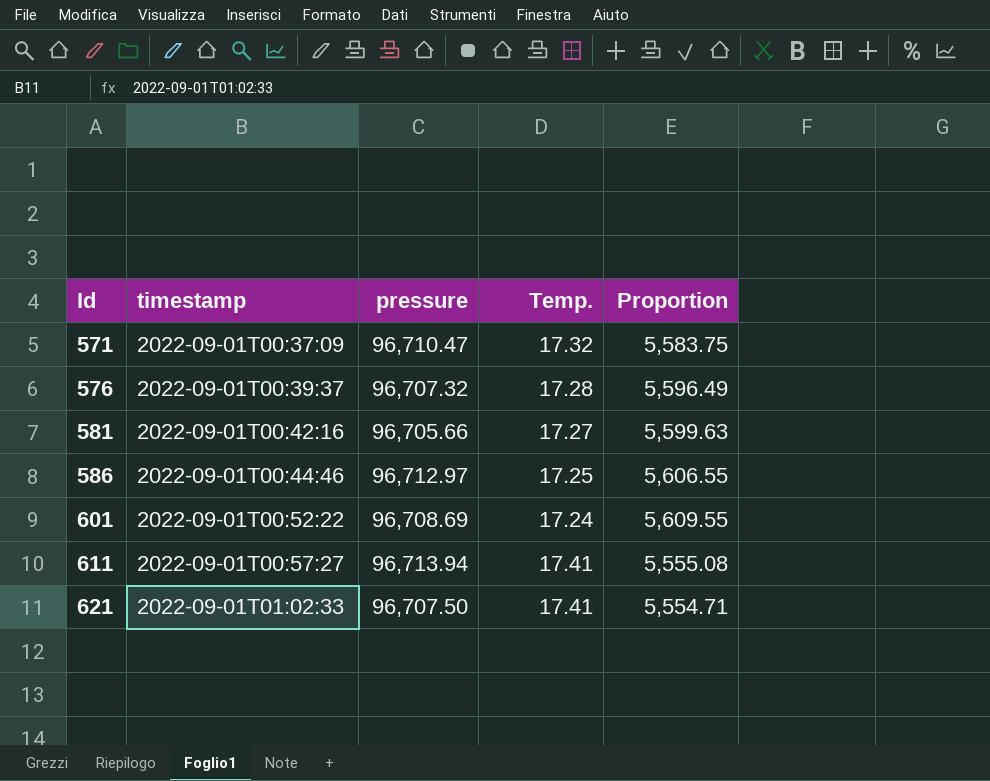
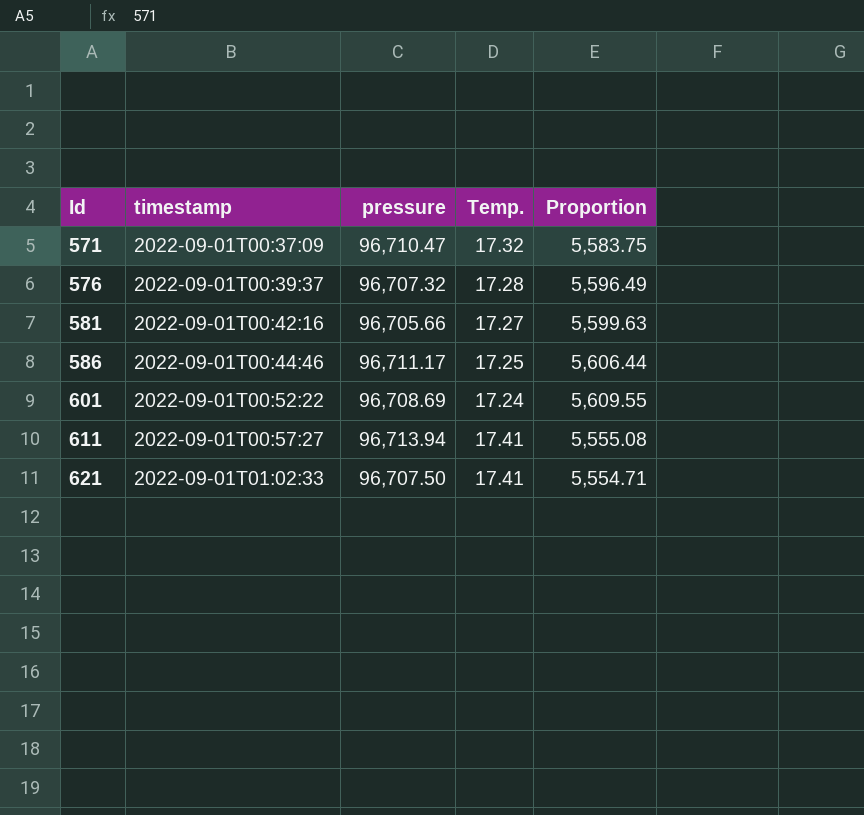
586 | pressure: 96,712.97 -> 96,711.17
586 | Proportion: 5,606.55 -> 5,606.44

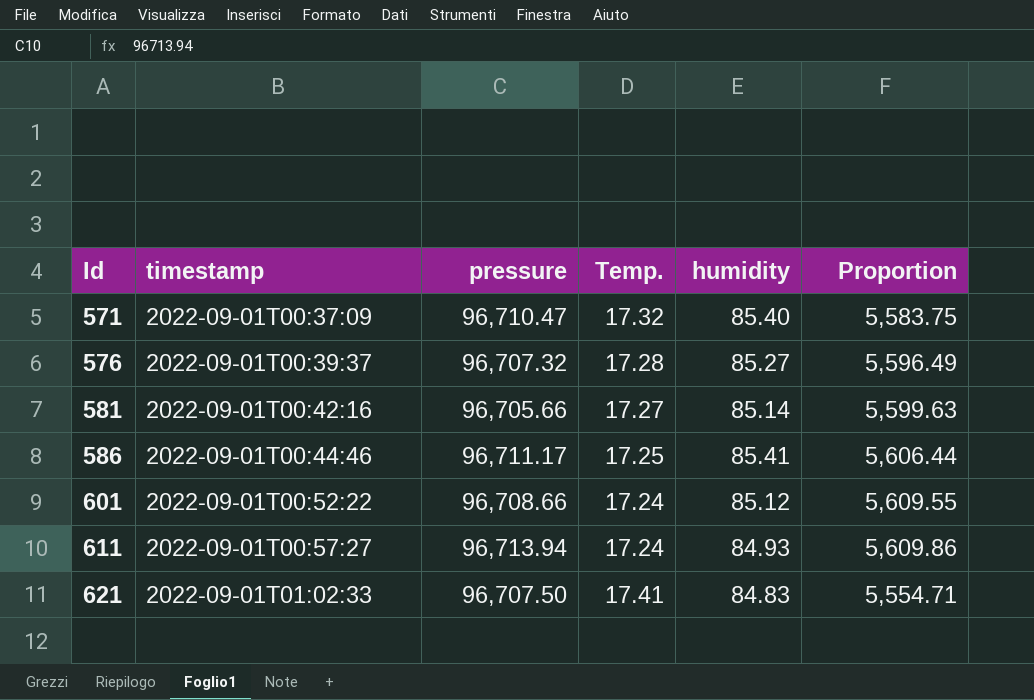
column humidity | position: none -> 5
601 | pressure: 96,708.69 -> 96,708.66
611 | Temp.: 17.41 -> 17.24
611 | Proportion: 5,555.08 -> 5,609.86

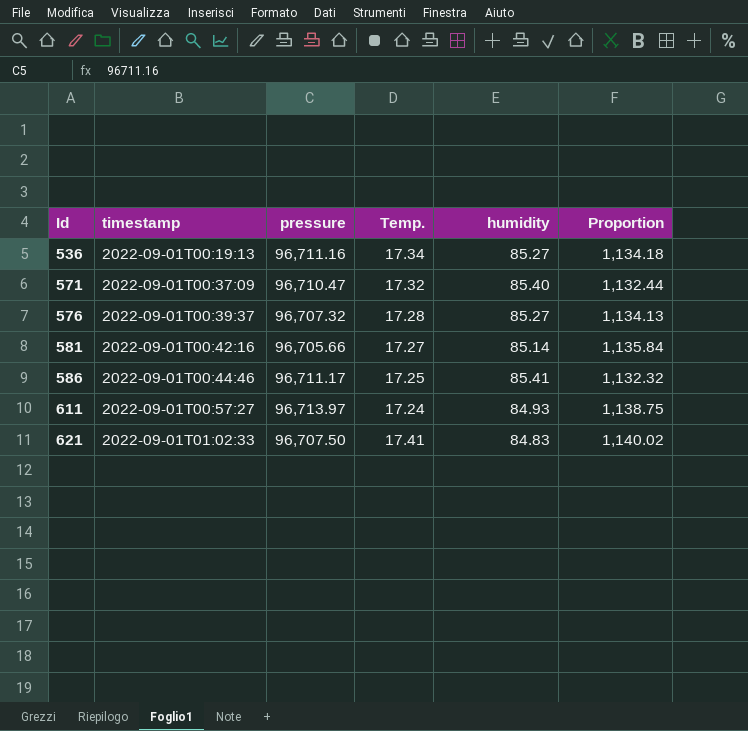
column Proportion | formula: [pressure] / [Temp.] -> [pressure] / [humidity]
row 601: 2022-09-01T00:52:22 | 96,708.66 | 17.24 | 85.12 | 5,609.55 -> none
row 536: none -> 2022-09-01T00:19:13 | 96,711.16 | 17.34 | 85.27 | 1,134.18
611 | pressure: 96,713.94 -> 96,713.97

